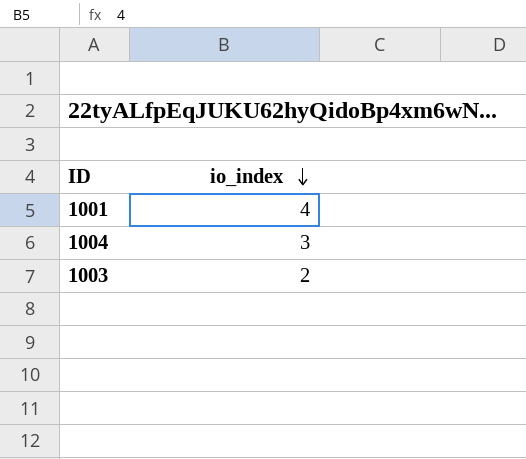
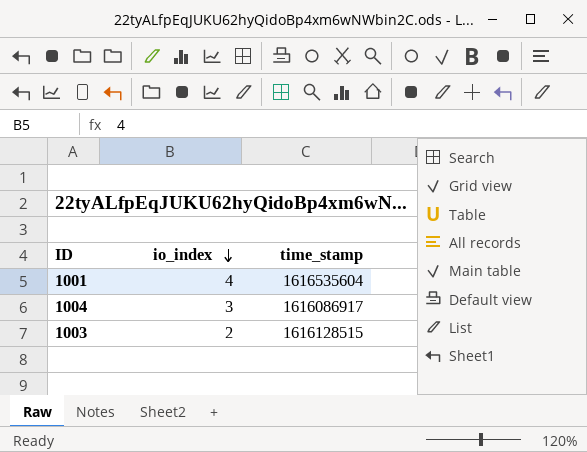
column time_stamp | position: none -> 3

